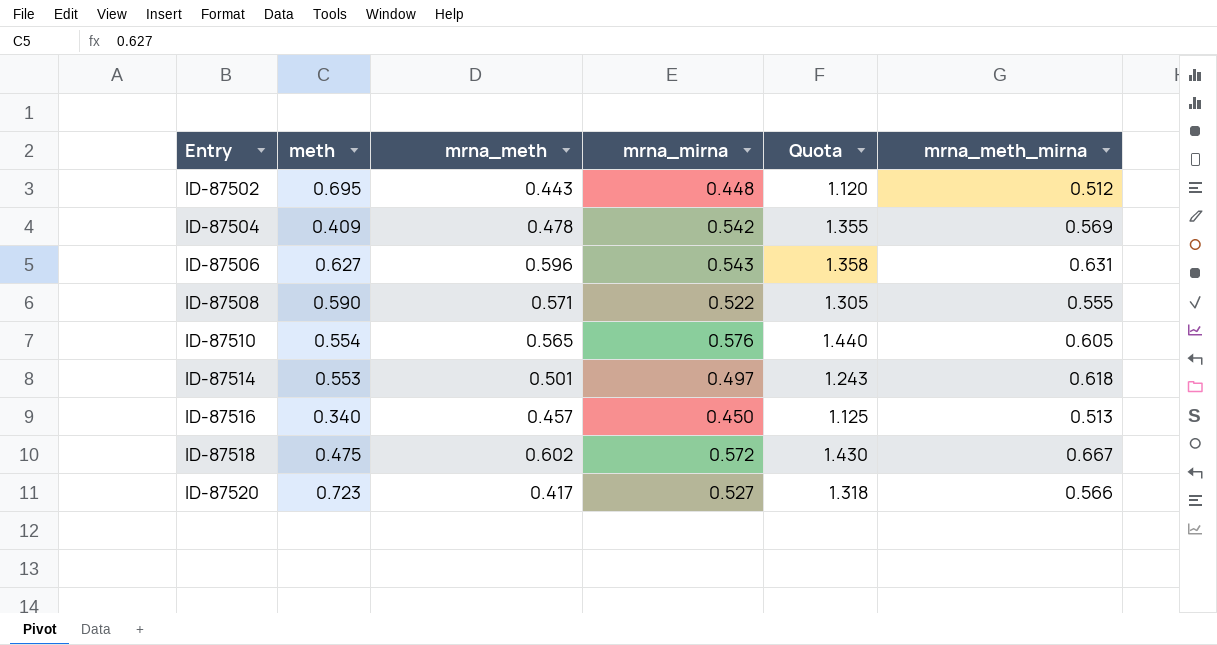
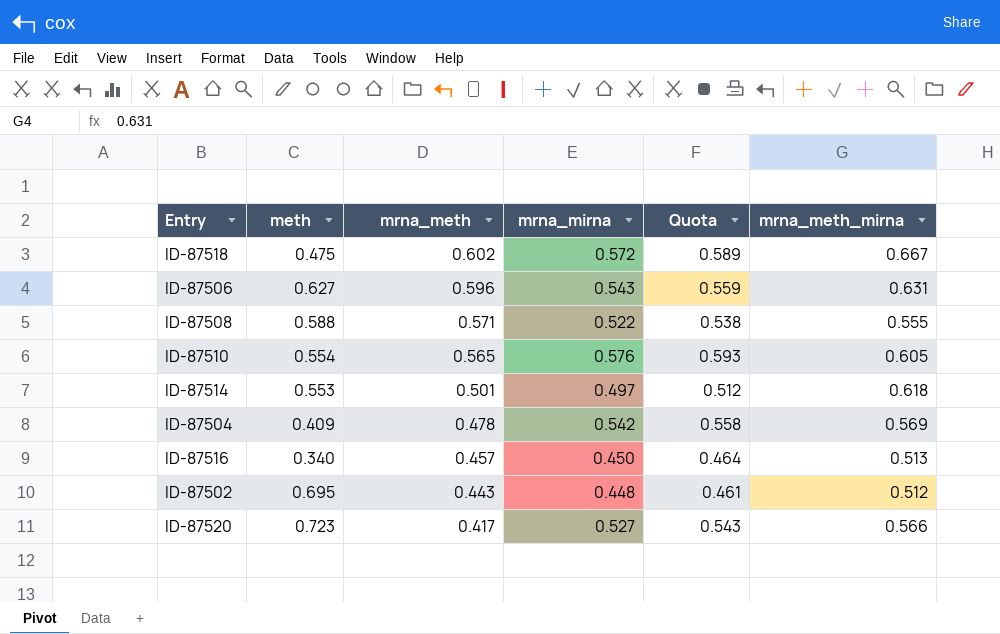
row order: Entry ascending -> mrna_meth descending
column Quota | formula: [mrna_mirna] * 2.5 -> [mrna_mirna] * 1.03
ID-87508 | meth: 0.590 -> 0.588

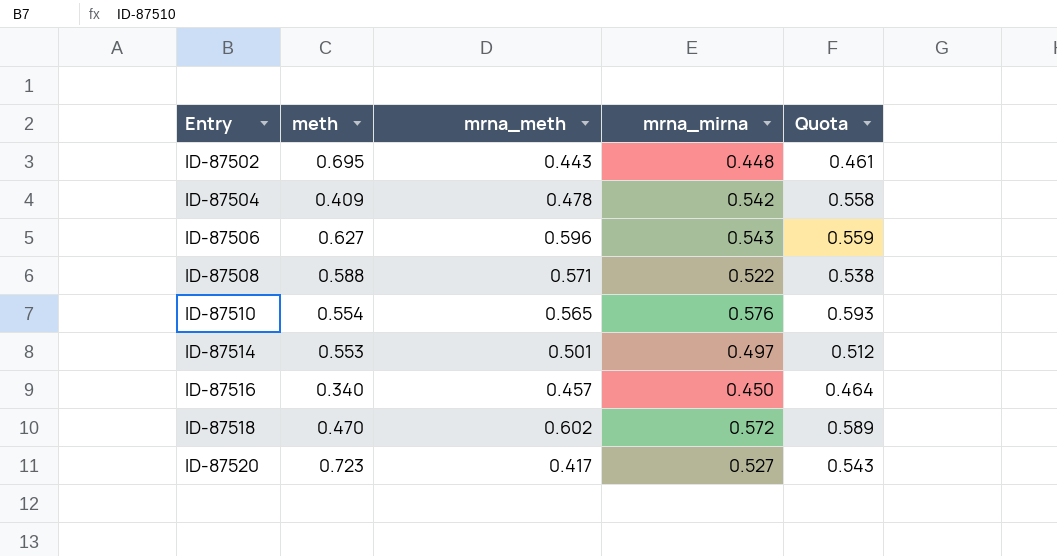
row order: mrna_meth descending -> Entry ascending
column mrna_meth_mirna | position: 6 -> none
ID-87518 | meth: 0.475 -> 0.470

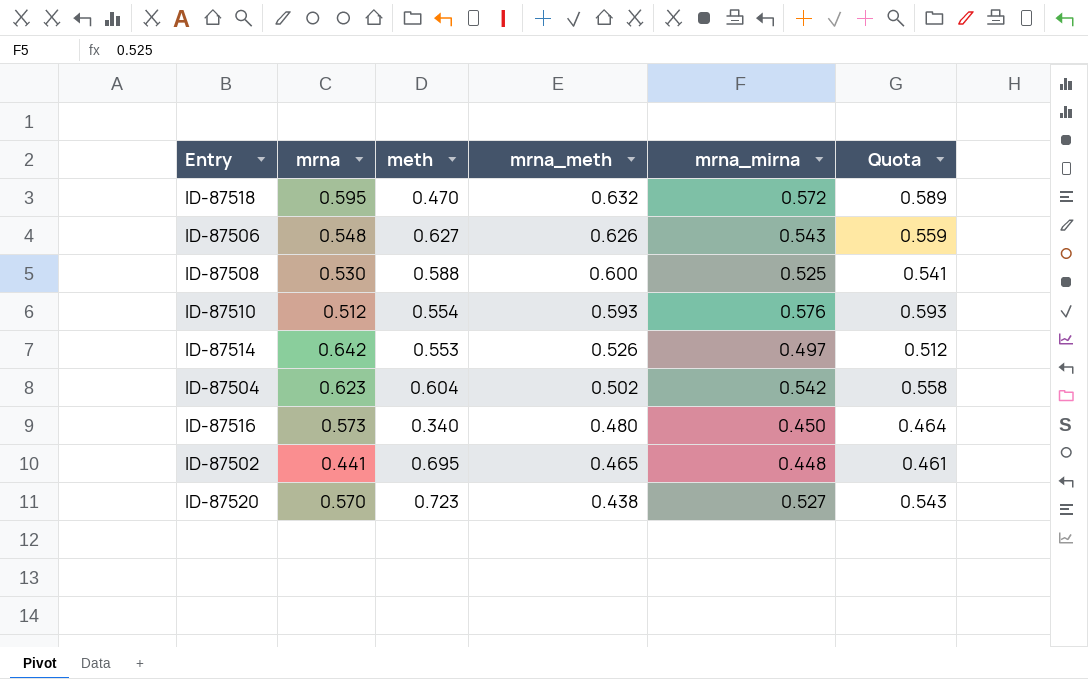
row order: Entry ascending -> mrna_meth descending
column mrna | position: none -> 2
ID-87518 | mrna_meth: 0.602 -> 0.632
ID-87506 | mrna_meth: 0.596 -> 0.626
ID-87508 | mrna_meth: 0.571 -> 0.600
ID-87508 | mrna_mirna: 0.522 -> 0.525
ID-87508 | Quota: 0.538 -> 0.541
ID-87510 | mrna_meth: 0.565 -> 0.593
ID-87514 | mrna_meth: 0.501 -> 0.526
ID-87504 | meth: 0.409 -> 0.604
ID-87504 | mrna_meth: 0.478 -> 0.502
ID-87516 | mrna_meth: 0.457 -> 0.480
ID-87502 | mrna_meth: 0.443 -> 0.465
ID-87520 | mrna_meth: 0.417 -> 0.438

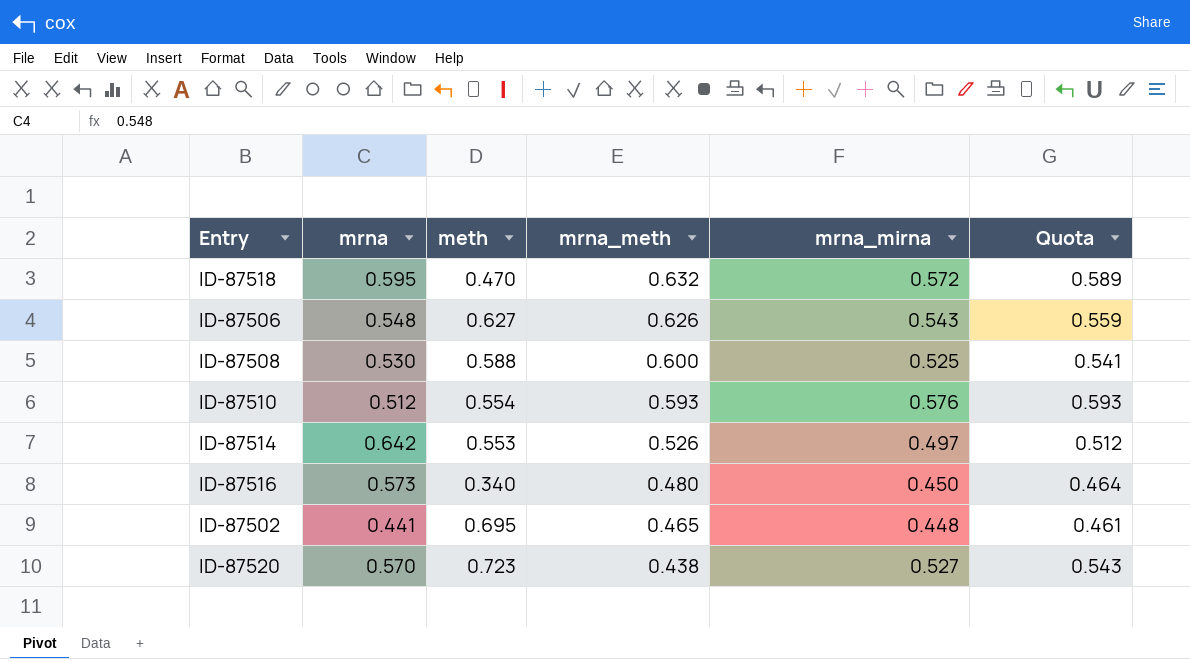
row ID-87504: 0.623 | 0.604 | 0.502 | 0.542 | 0.558 -> none

